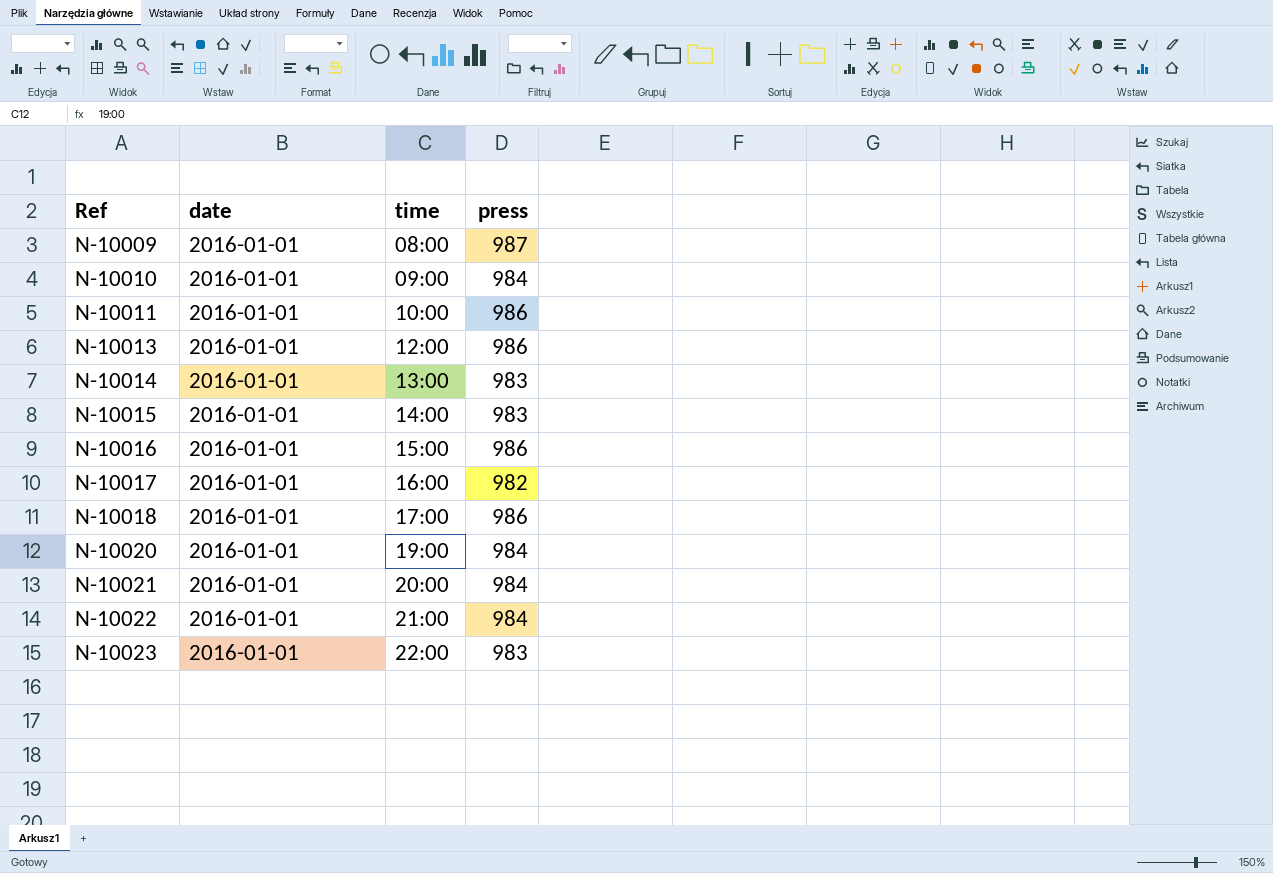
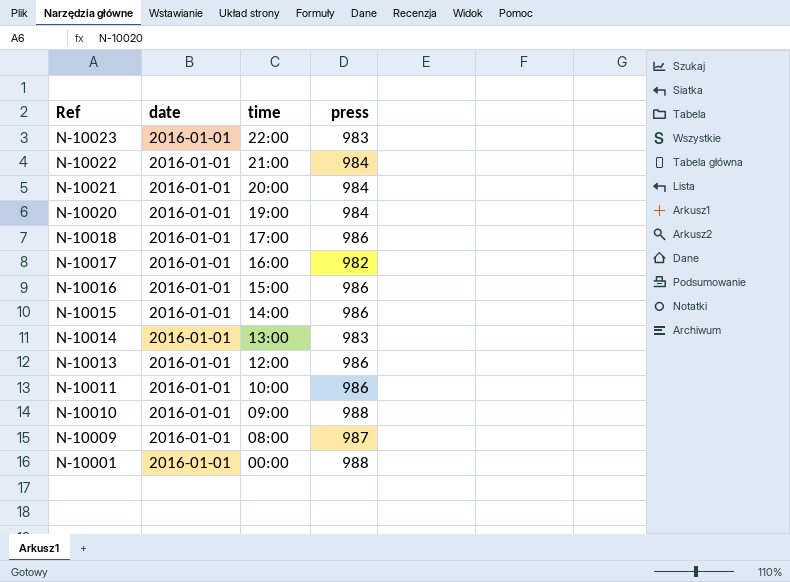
row order: Ref ascending -> Ref descending
N-10015 | press: 983 -> 986
N-10010 | press: 984 -> 988
row N-10001: none -> 2016-01-01 | 00:00 | 988

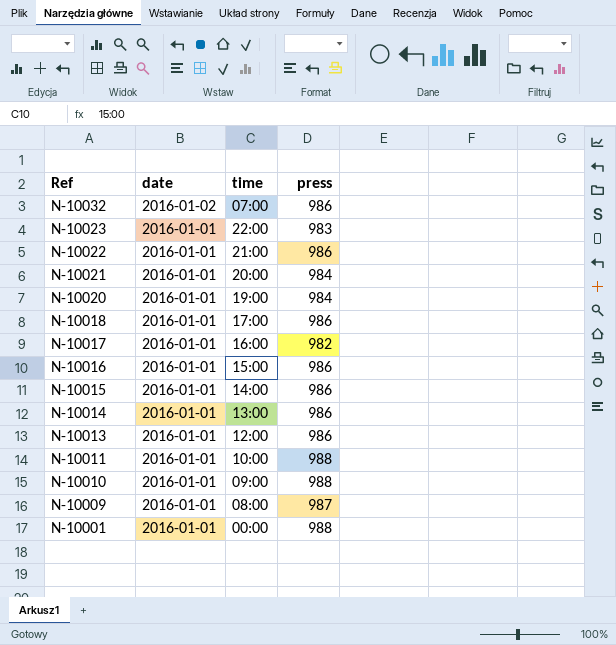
row N-10032: none -> 2016-01-02 | 07:00 | 986
N-10022 | press: 984 -> 986
N-10014 | press: 983 -> 986
N-10011 | press: 986 -> 988

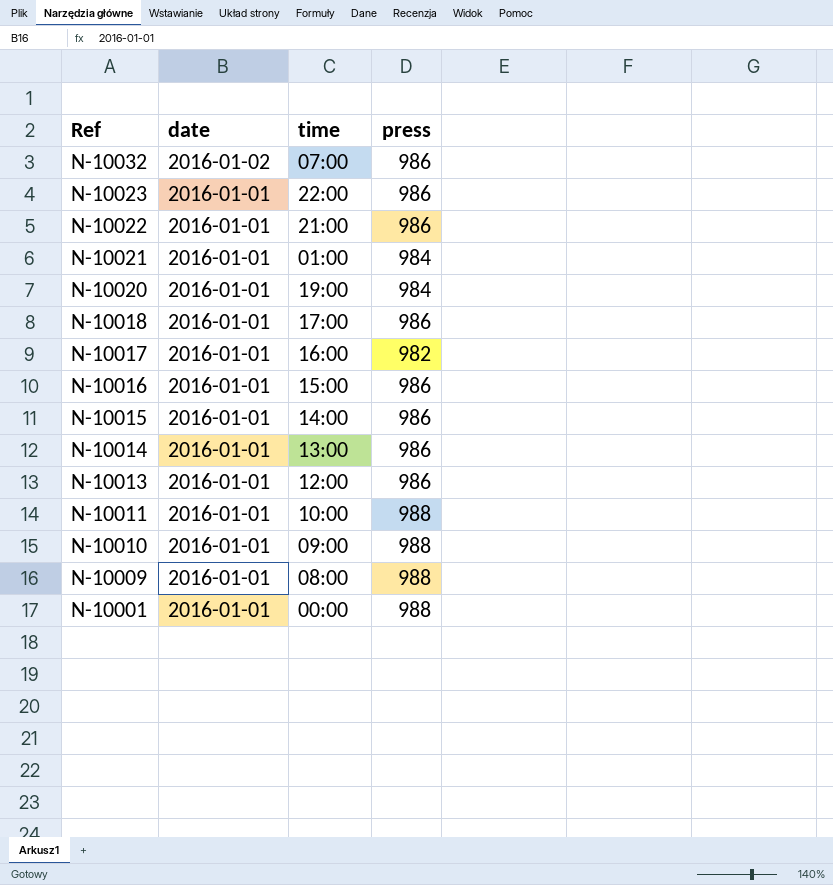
N-10023 | press: 983 -> 986
N-10021 | time: 20:00 -> 01:00
N-10009 | press: 987 -> 988

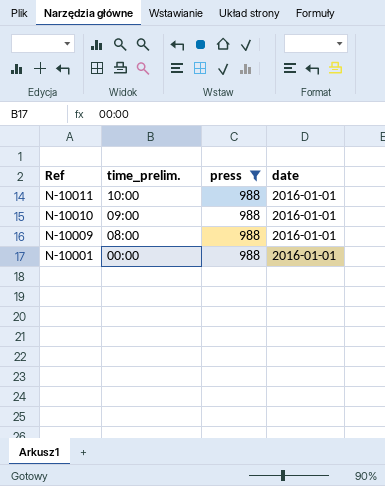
filter: none -> press = 988
column name: time -> time_prelim.
column date | position: 2 -> 4

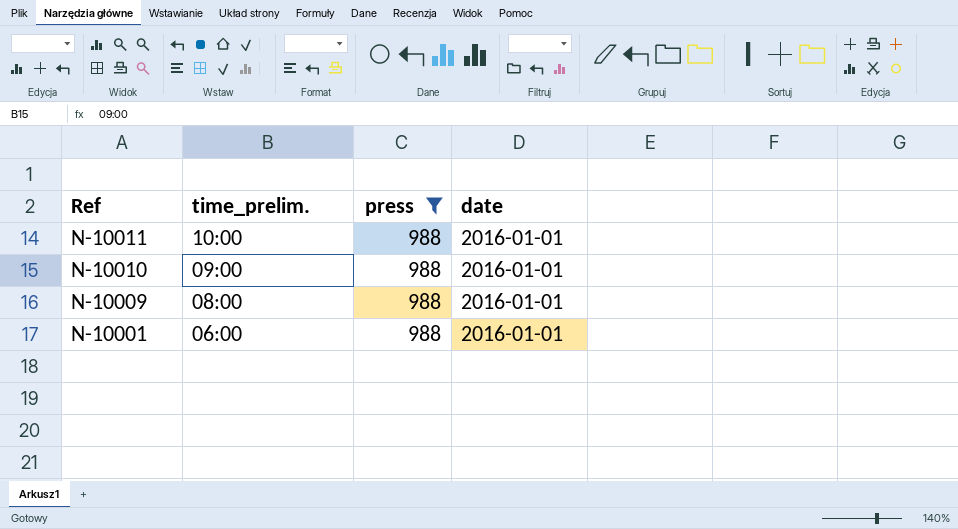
N-10001 | time_prelim.: 00:00 -> 06:00

